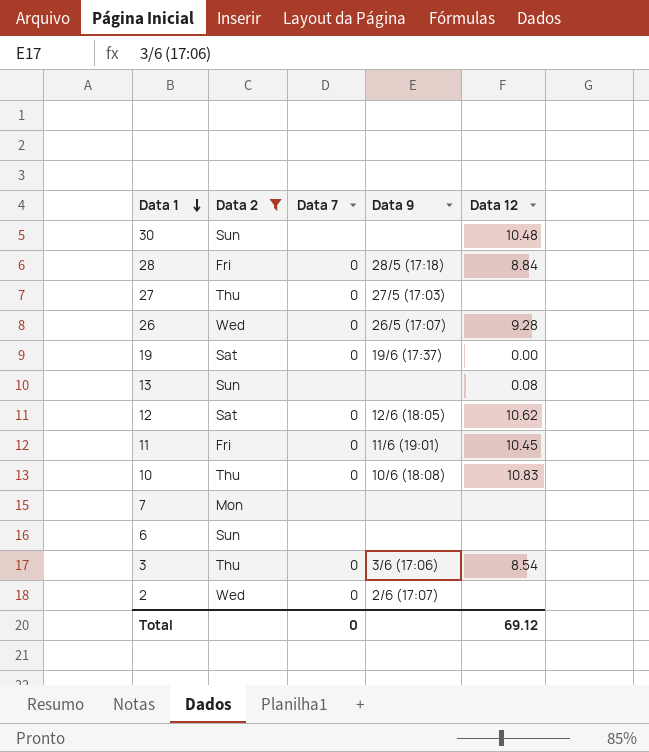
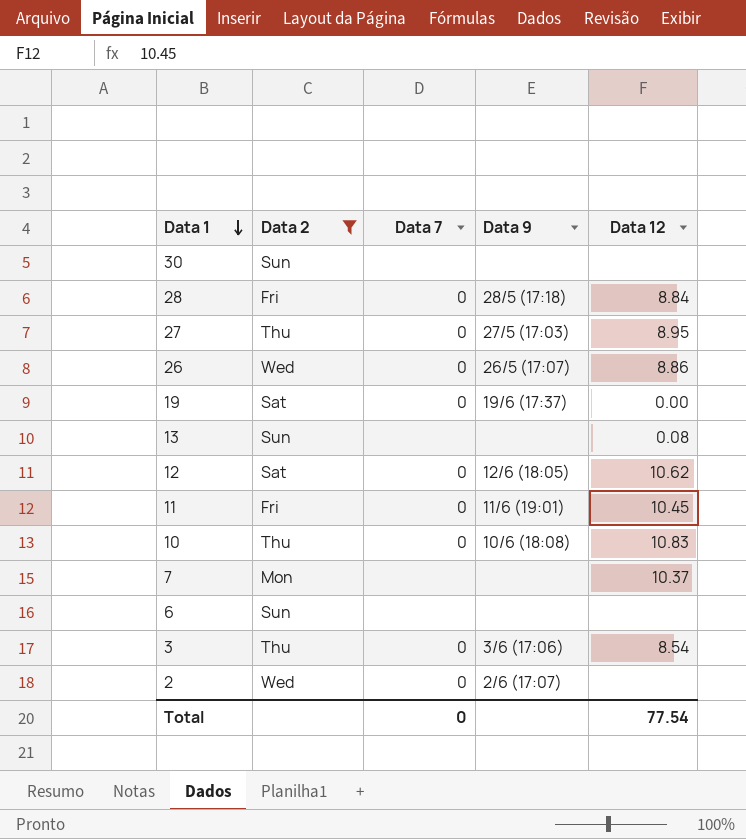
30 | Data 12: 10.48 -> none
27 | Data 12: none -> 8.95
26 | Data 12: 9.28 -> 8.86
7 | Data 12: none -> 10.37
Total | Data 12: 69.12 -> 77.54

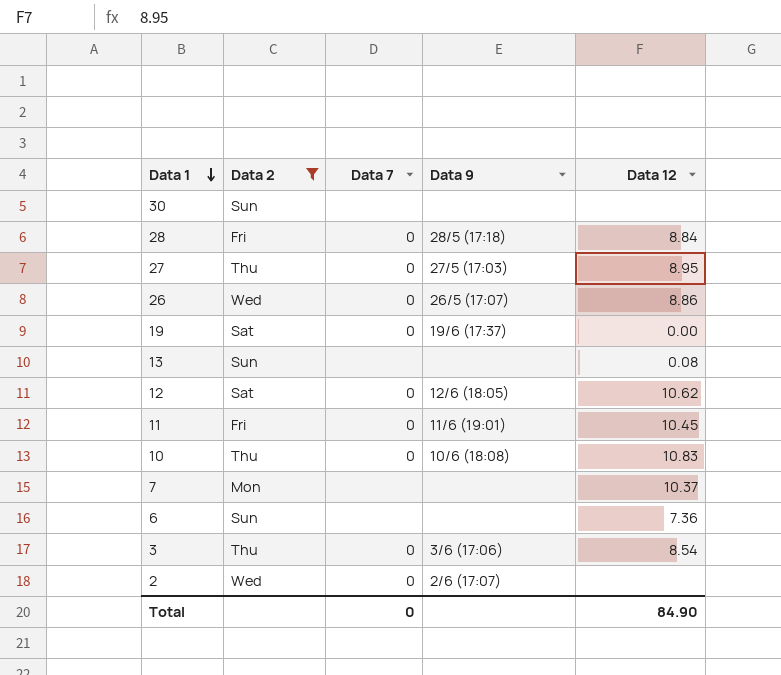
6 | Data 12: none -> 7.36
Total | Data 12: 77.54 -> 84.90

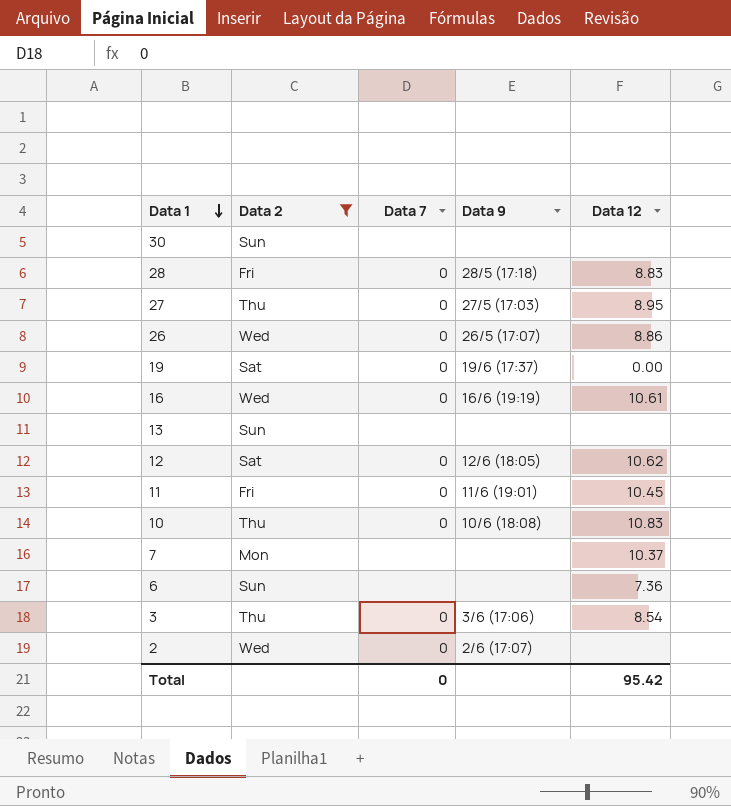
28 | Data 12: 8.84 -> 8.83
row 16: none -> Wed | 0 | 16/6 (19:19) | 10.61
13 | Data 12: 0.08 -> none
Total | Data 12: 84.90 -> 95.42

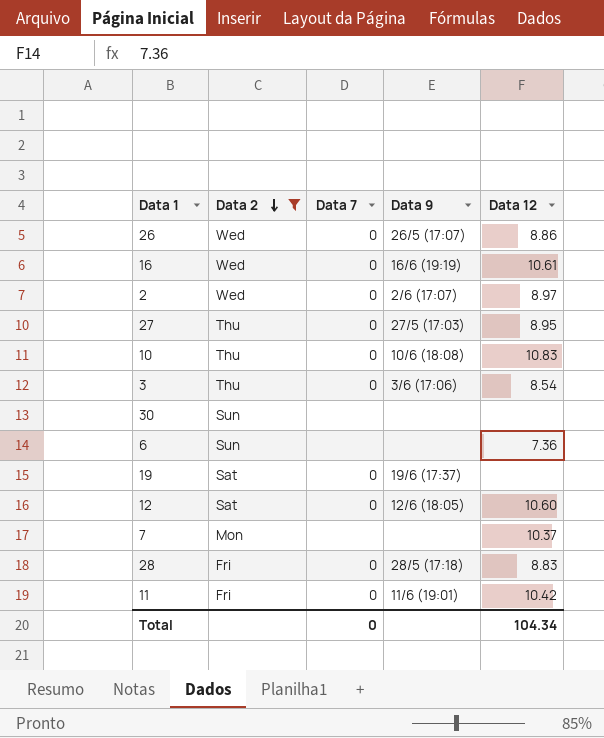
row order: Data 1 descending -> Data 2 descending
row 13: Sun | none | none | none -> none
2 | Data 12: none -> 8.97
19 | Data 12: 0.00 -> none
12 | Data 12: 10.62 -> 10.60
11 | Data 12: 10.45 -> 10.42
Total | Data 12: 95.42 -> 104.34

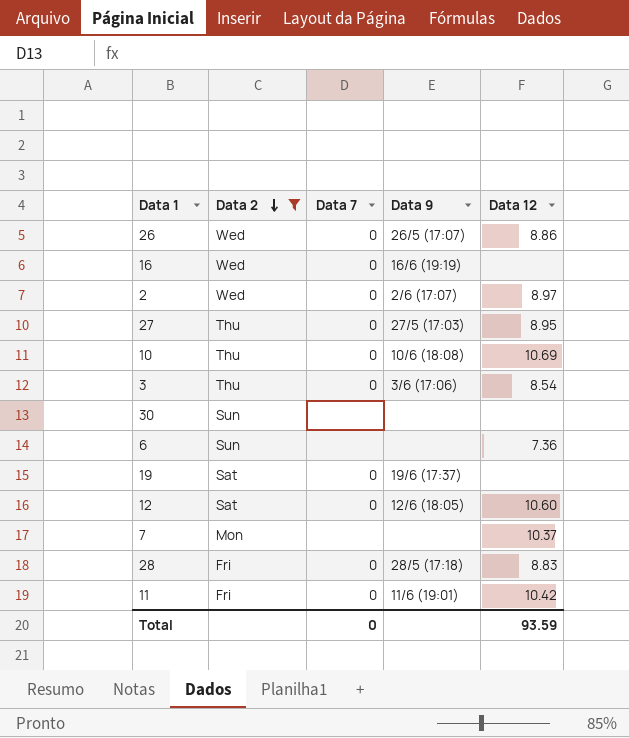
16 | Data 12: 10.61 -> none
10 | Data 12: 10.83 -> 10.69
Total | Data 12: 104.34 -> 93.59

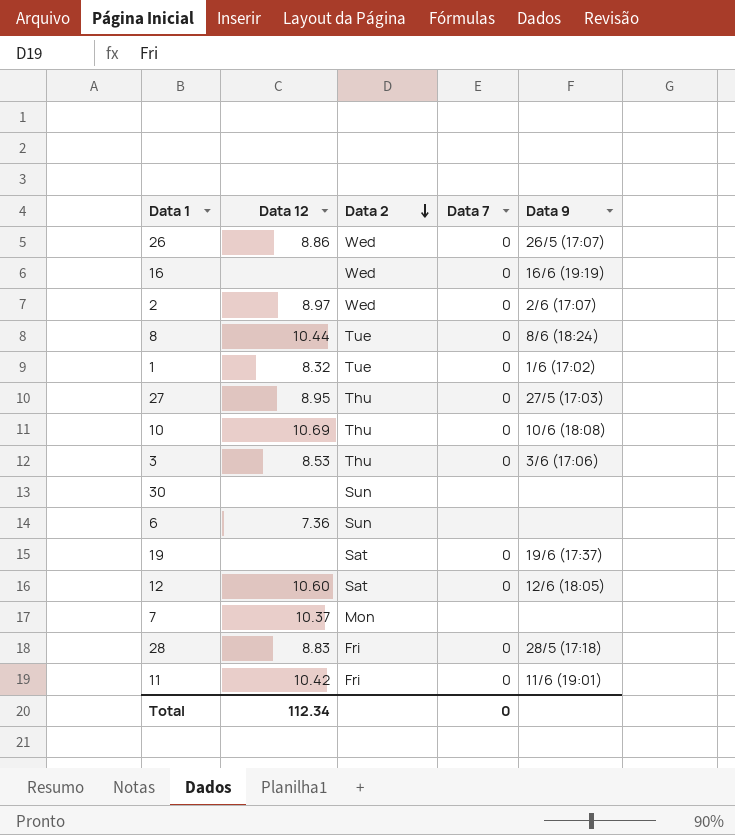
filter: Data 2 != Tue -> none
column Data 12 | position: 5 -> 2
3 | Data 12: 8.54 -> 8.53
Total | Data 12: 93.59 -> 112.34

